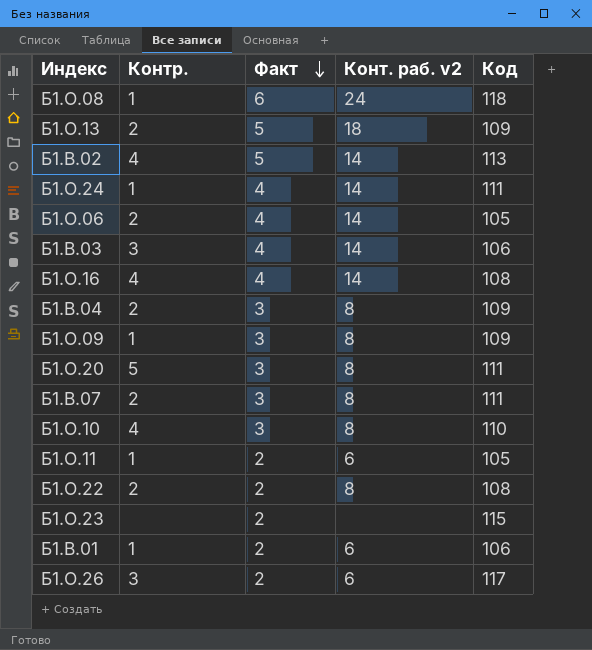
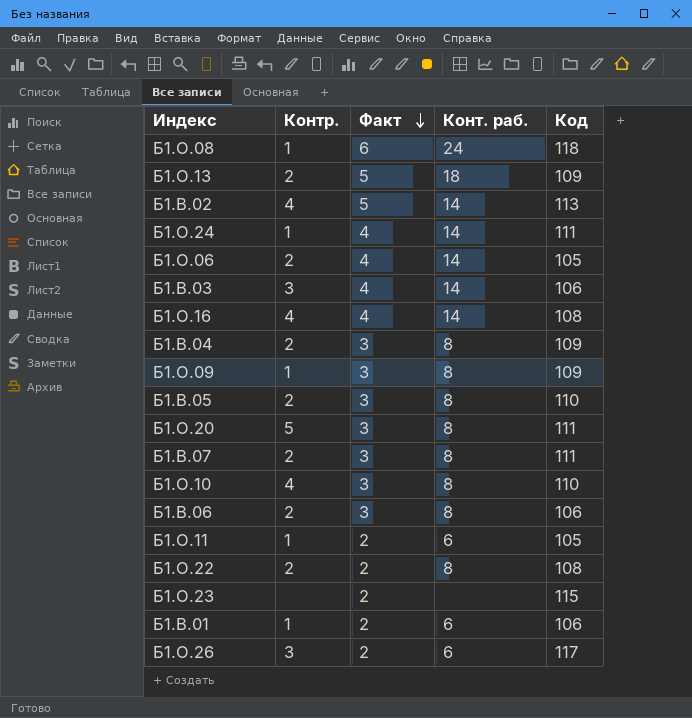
column name: Конт. раб. v2 -> Конт. раб.
row Б1.В.05: none -> 2 | 3 | 8 | 110
row Б1.В.06: none -> 2 | 3 | 8 | 106

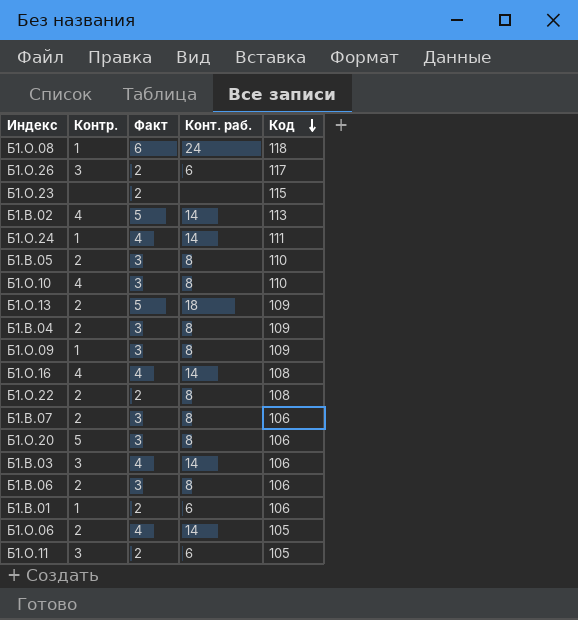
row order: Факт descending -> Код descending
Б1.В.07 | Код: 111 -> 106
Б1.О.20 | Код: 111 -> 106
Б1.О.11 | Контр.: 1 -> 3

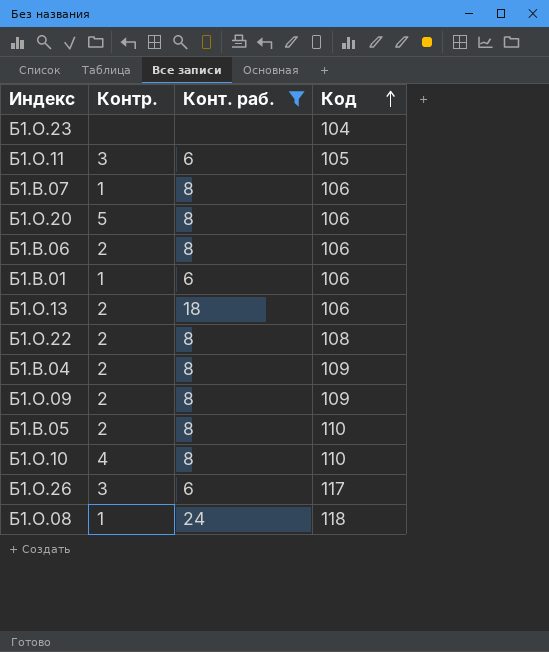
filter: none -> Конт. раб. != 14
row order: Код descending -> Код ascending
column Факт | position: 3 -> none
Б1.О.23 | Код: 115 -> 104
Б1.В.07 | Контр.: 2 -> 1
Б1.О.13 | Код: 109 -> 106
Б1.О.09 | Контр.: 1 -> 2

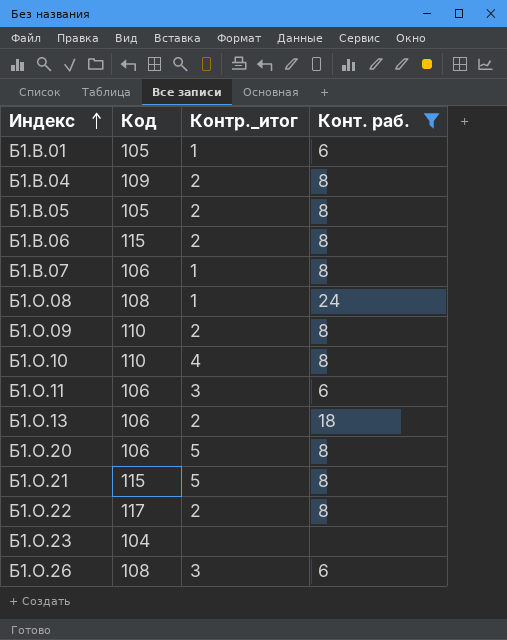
row order: Код ascending -> Индекс ascending
column Код | position: 4 -> 2
column name: Контр. -> Контр._итог
Б1.В.01 | Код: 106 -> 105
Б1.В.05 | Код: 110 -> 105
Б1.В.06 | Код: 106 -> 115
Б1.О.08 | Код: 118 -> 108
Б1.О.09 | Код: 109 -> 110
Б1.О.11 | Код: 105 -> 106
row Б1.О.21: none -> 115 | 5 | 8
Б1.О.22 | Код: 108 -> 117
Б1.О.26 | Код: 117 -> 108

